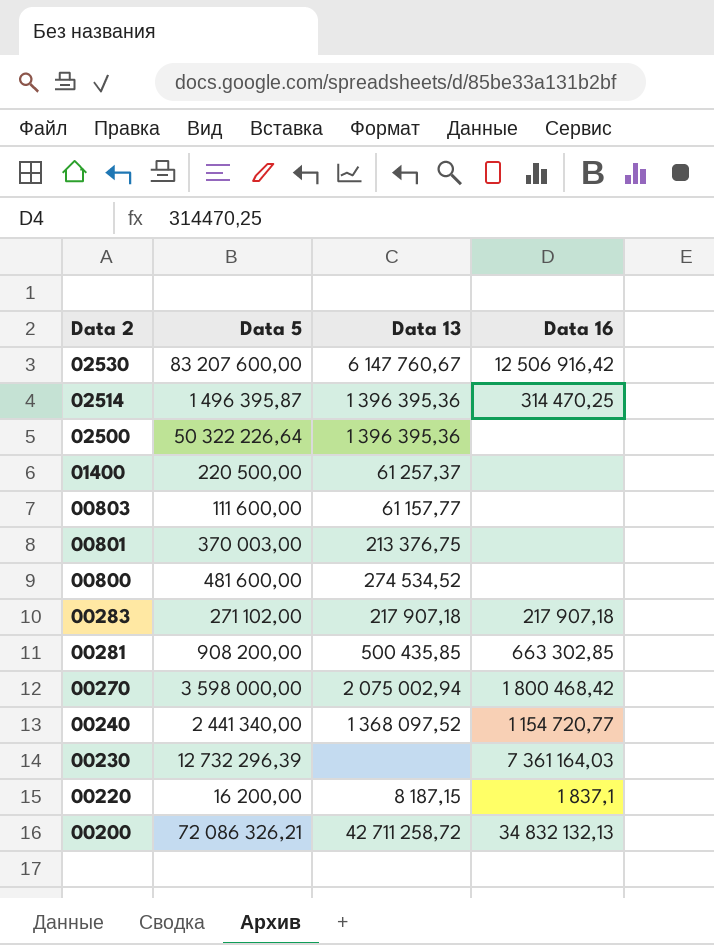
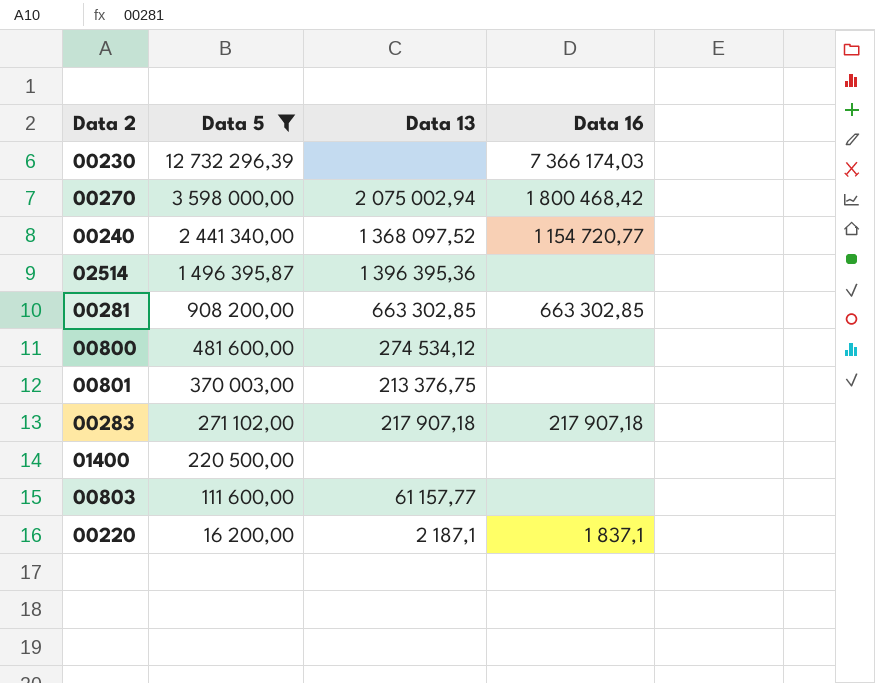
filter: none -> Data 5 <= 12 732 296,39
row order: Data 2 descending -> Data 5 descending
00230 | Data 16: 7 361 164,03 -> 7 366 174,03
02514 | Data 16: 314 470,25 -> none
00281 | Data 13: 500 435,85 -> 663 302,85
00800 | Data 13: 274 534,52 -> 274 534,12
01400 | Data 13: 61 257,37 -> none
00220 | Data 13: 8 187,15 -> 2 187,1

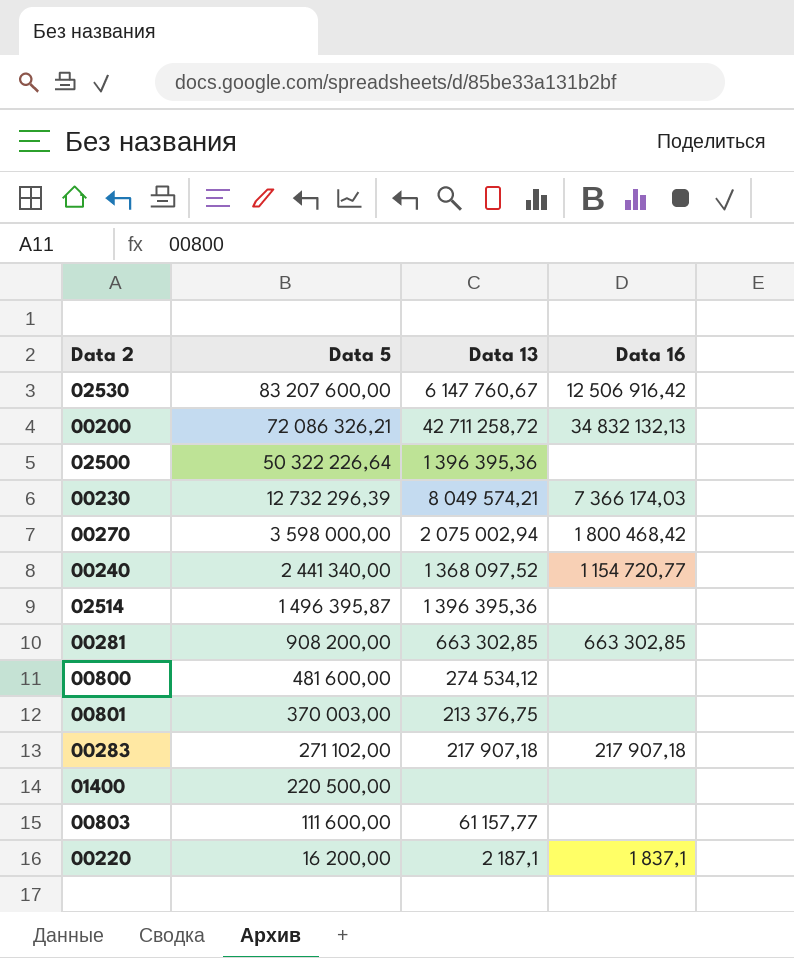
filter: Data 5 <= 12 732 296,39 -> none
00230 | Data 13: none -> 8 049 574,21

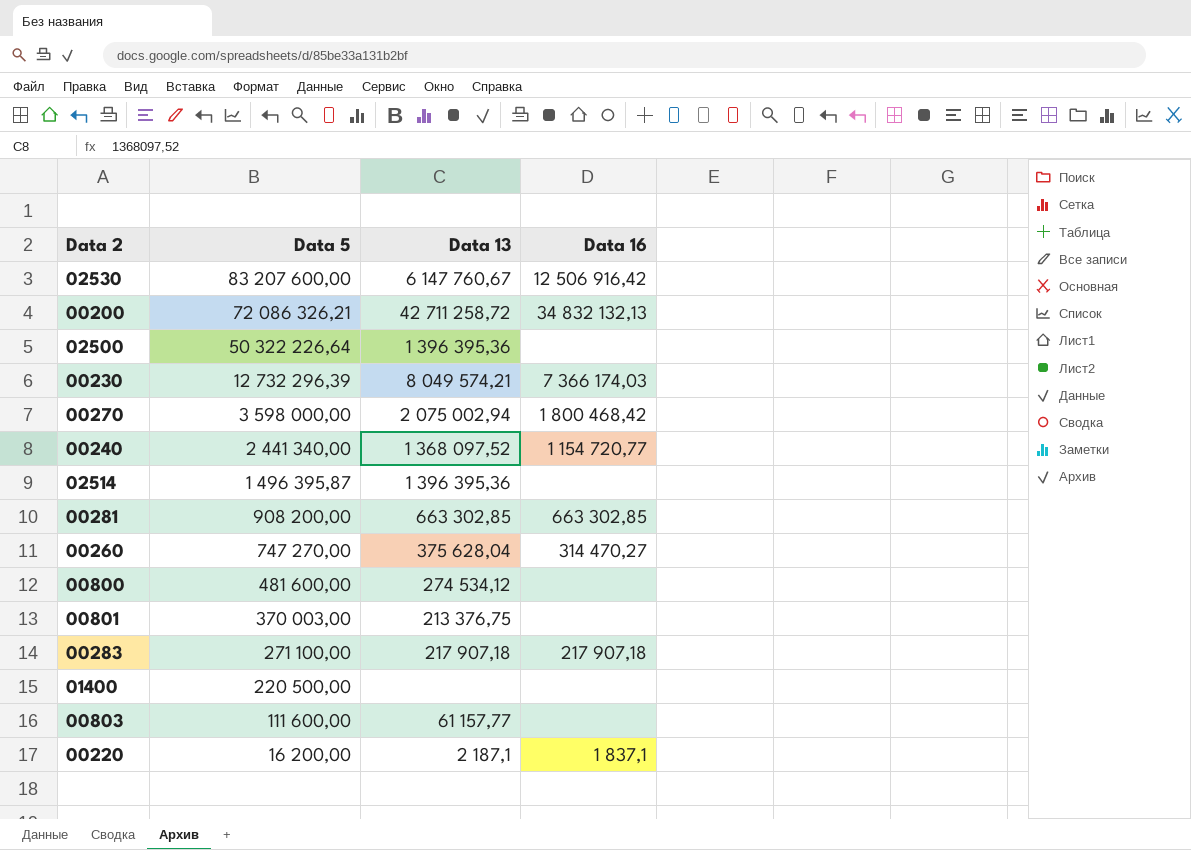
row 00260: none -> 747 270,00 | 375 628,04 | 314 470,27
00283 | Data 5: 271 102,00 -> 271 100,00

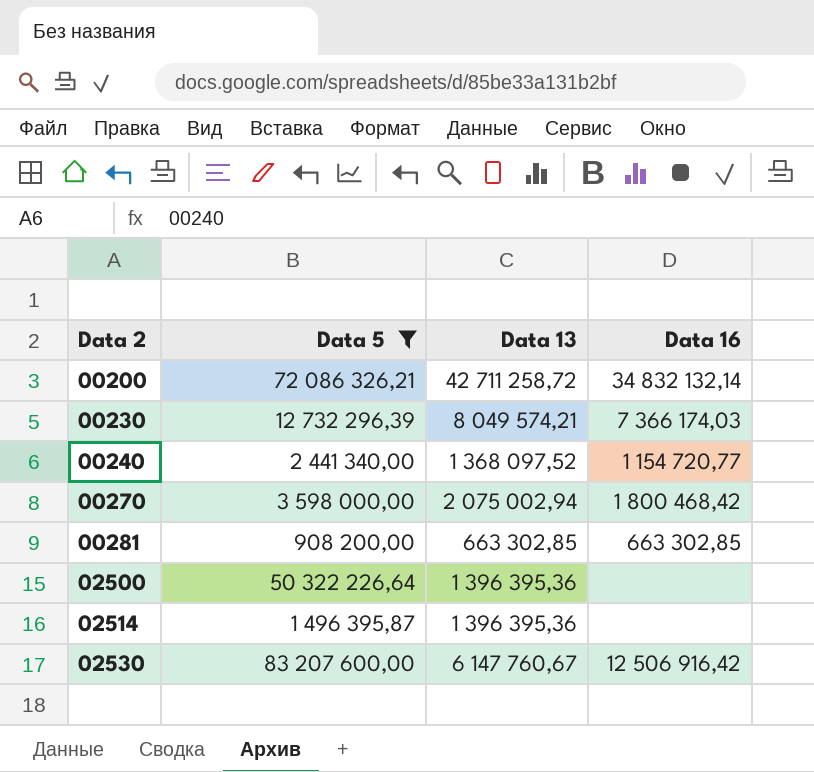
filter: none -> Data 5 >= 908 200,00
row order: Data 5 descending -> Data 2 ascending
00200 | Data 16: 34 832 132,13 -> 34 832 132,14

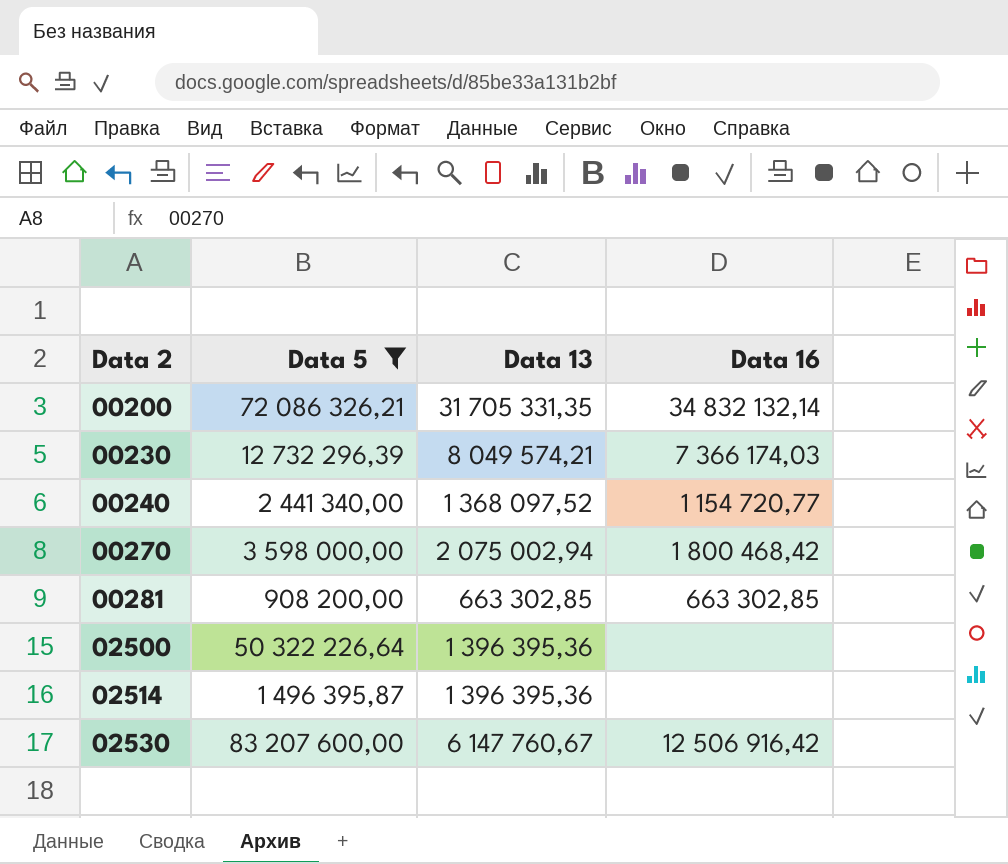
00200 | Data 13: 42 711 258,72 -> 31 705 331,35

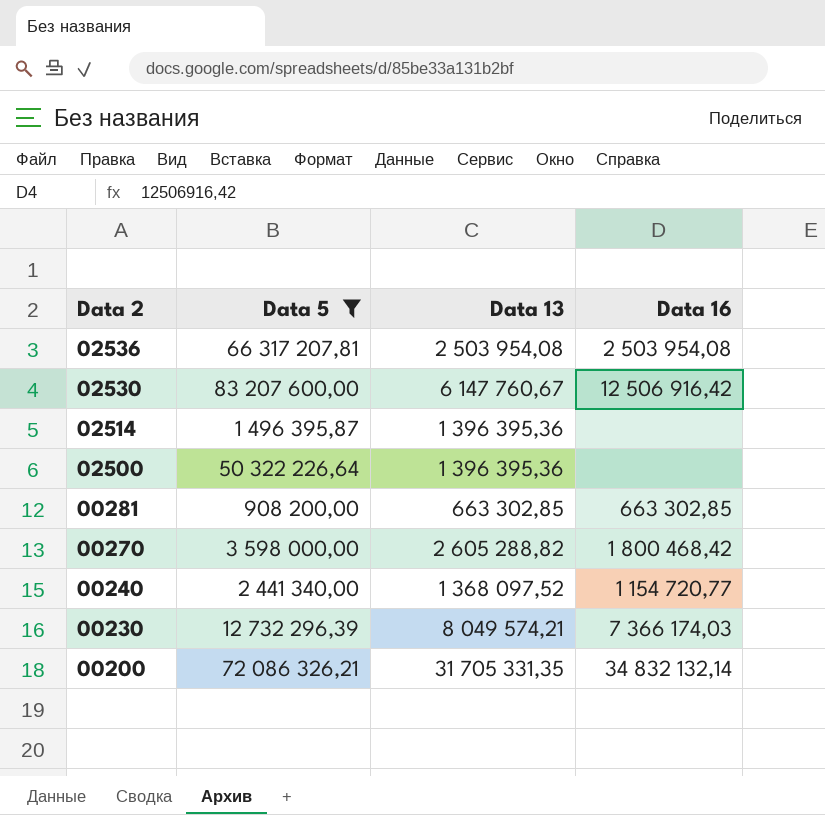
row order: Data 2 ascending -> Data 2 descending
row 02536: none -> 66 317 207,81 | 2 503 954,08 | 2 503 954,08
00270 | Data 13: 2 075 002,94 -> 2 605 288,82

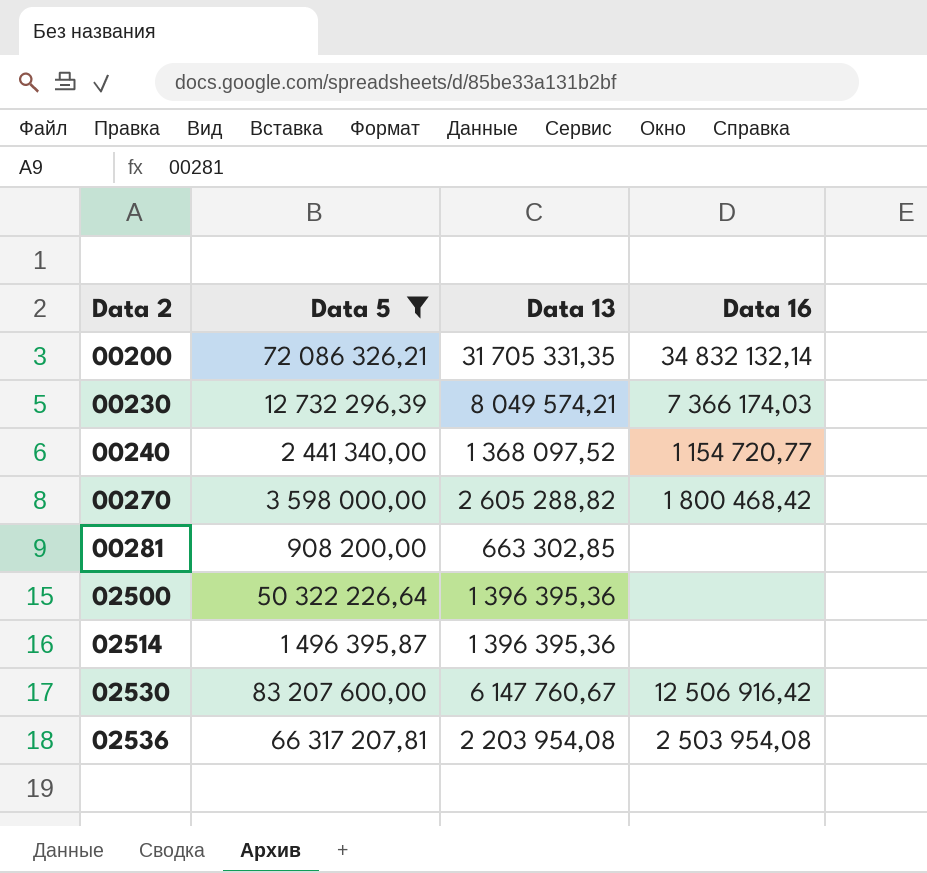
row order: Data 2 descending -> Data 2 ascending
00281 | Data 16: 663 302,85 -> none
02536 | Data 13: 2 503 954,08 -> 2 203 954,08

